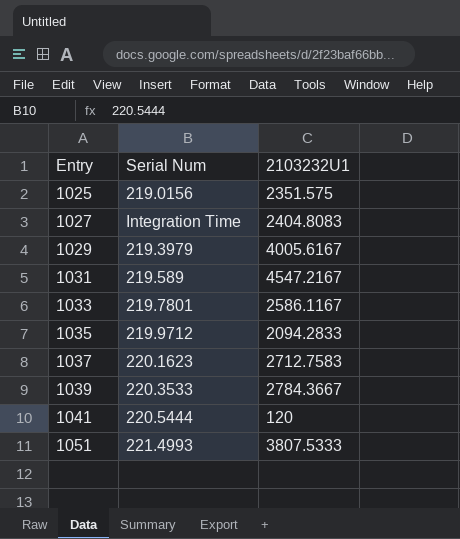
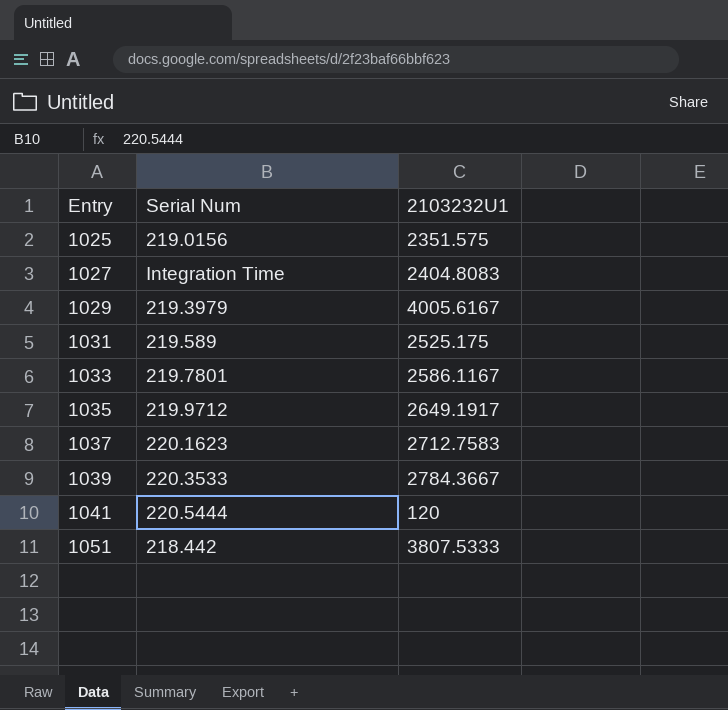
1031 | 2103232U1: 4547.2167 -> 2525.175
1035 | 2103232U1: 2094.2833 -> 2649.1917
1051 | Serial Num: 221.4993 -> 218.442

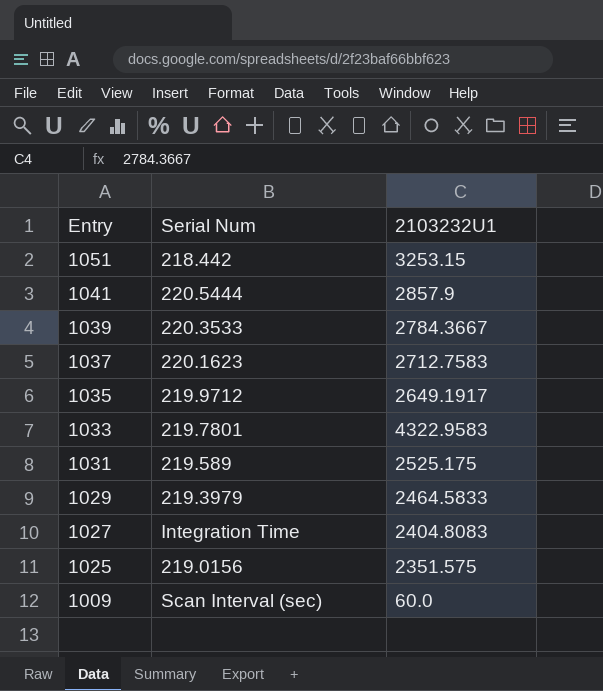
row order: Entry ascending -> Entry descending
1051 | 2103232U1: 3807.5333 -> 3253.15
1041 | 2103232U1: 120 -> 2857.9
1033 | 2103232U1: 2586.1167 -> 4322.9583
1029 | 2103232U1: 4005.6167 -> 2464.5833
row 1009: none -> Scan Interval (sec) | 60.0

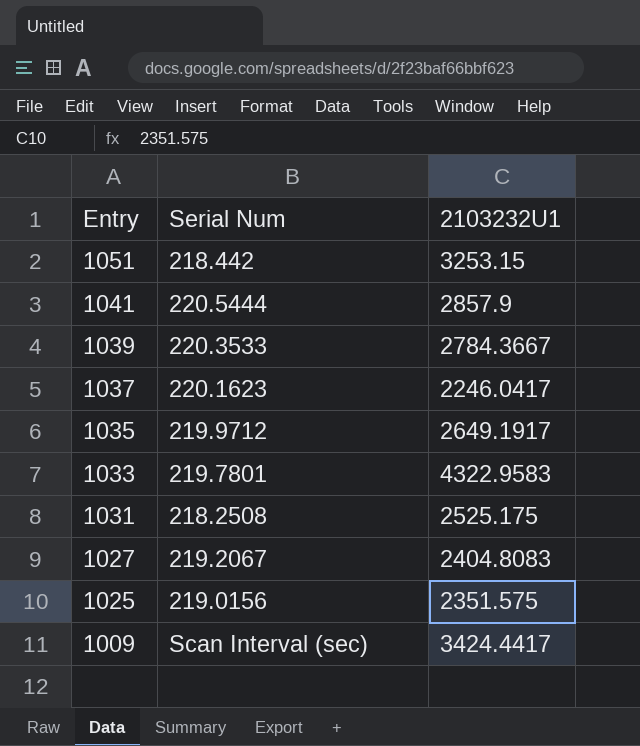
row 1029: 219.3979 | 2464.5833 -> none
1037 | 2103232U1: 2712.7583 -> 2246.0417
1031 | Serial Num: 219.589 -> 218.2508
1027 | Serial Num: Integration Time -> 219.2067
1009 | 2103232U1: 60.0 -> 3424.4417

